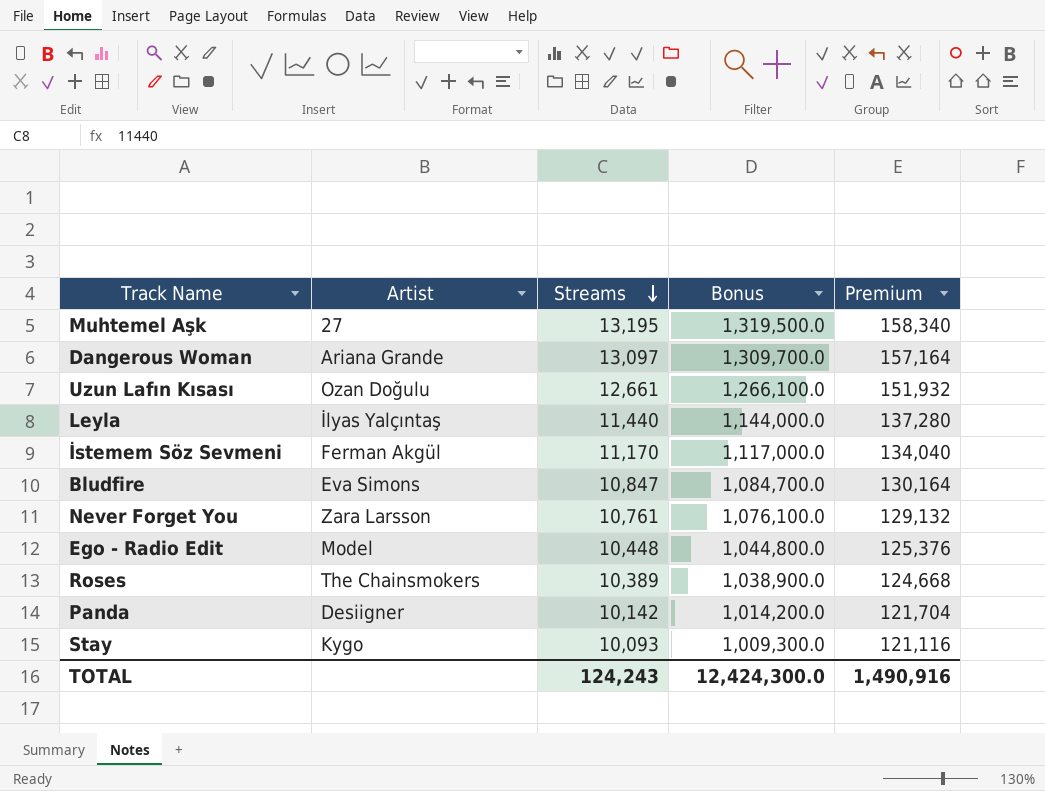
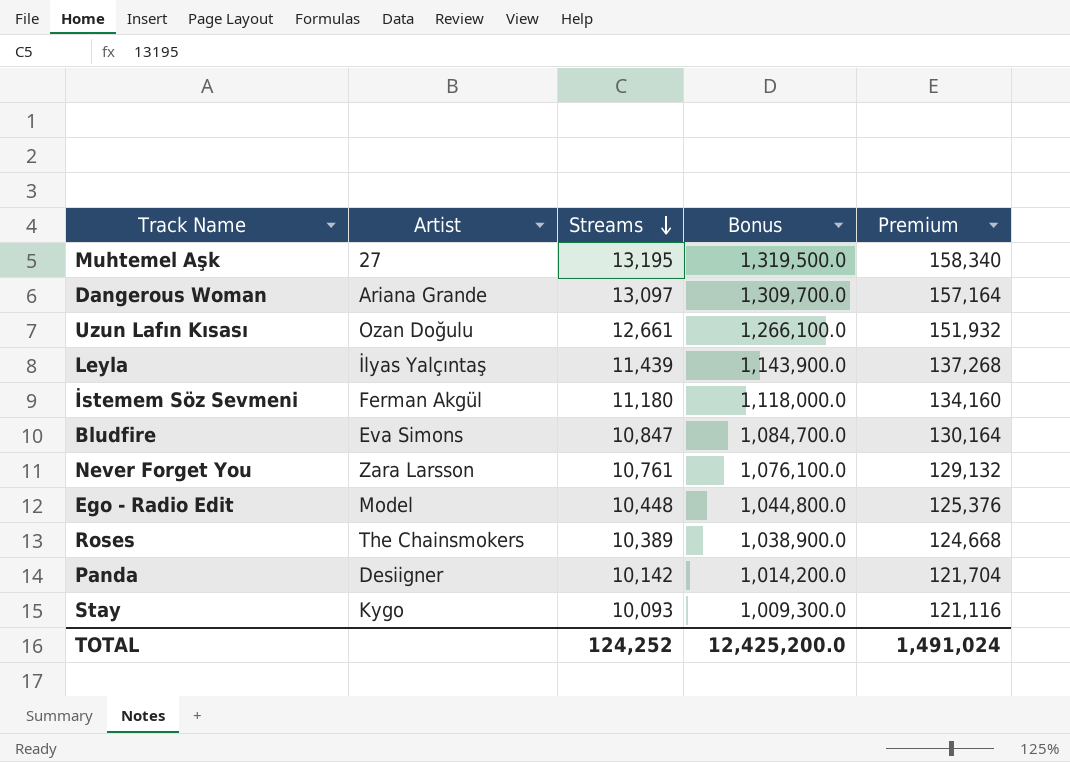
Leyla | Streams: 11,440 -> 11,439
Leyla | Bonus: 1,144,000.0 -> 1,143,900.0
Leyla | Premium: 137,280 -> 137,268
İstemem Söz Sevmeni | Streams: 11,170 -> 11,180
İstemem Söz Sevmeni | Bonus: 1,117,000.0 -> 1,118,000.0
İstemem Söz Sevmeni | Premium: 134,040 -> 134,160
TOTAL | Streams: 124,243 -> 124,252
TOTAL | Bonus: 12,424,300.0 -> 12,425,200.0
TOTAL | Premium: 1,490,916 -> 1,491,024

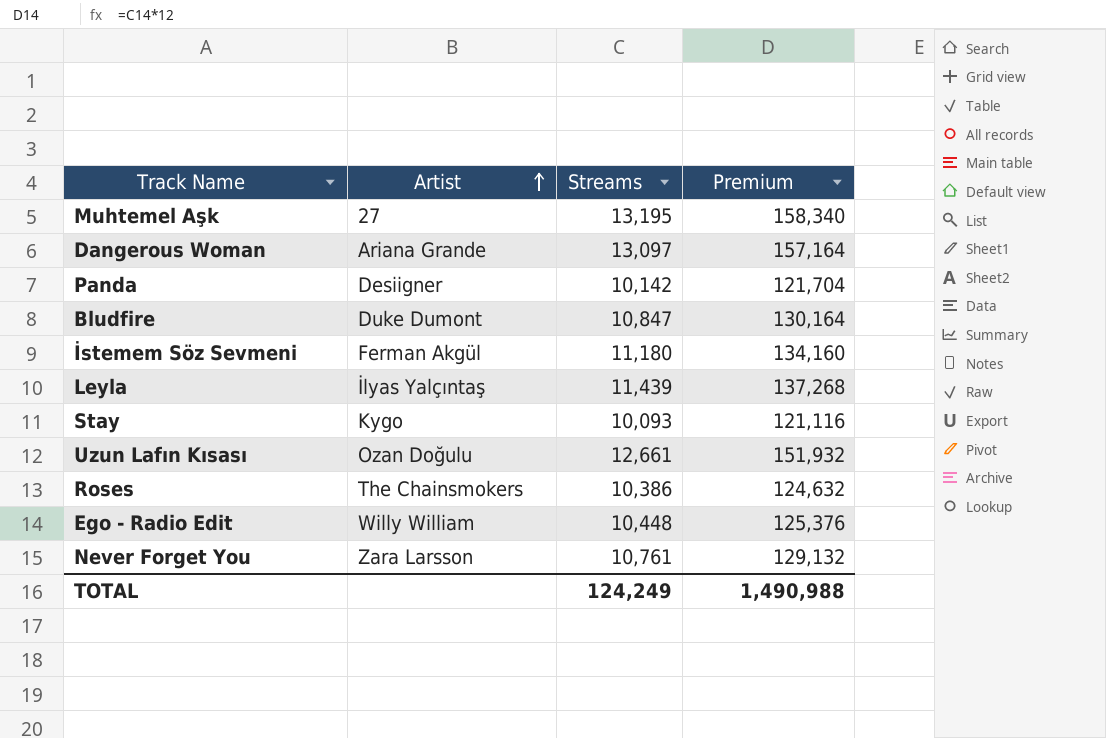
row order: Streams descending -> Artist ascending
column Bonus | formula: [Streams] * 100 -> none
Bludfire | Artist: Eva Simons -> Duke Dumont
Roses | Streams: 10,389 -> 10,386
Roses | Premium: 124,668 -> 124,632
Ego - Radio Edit | Artist: Model -> Willy William
TOTAL | Streams: 124,252 -> 124,249
TOTAL | Premium: 1,491,024 -> 1,490,988

